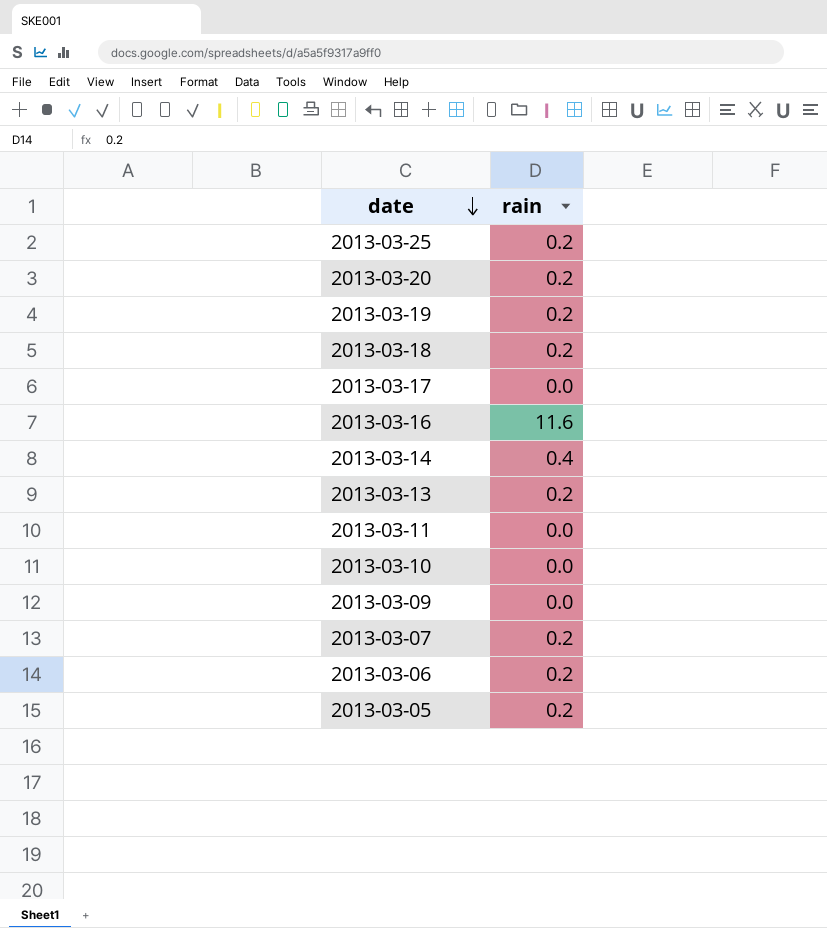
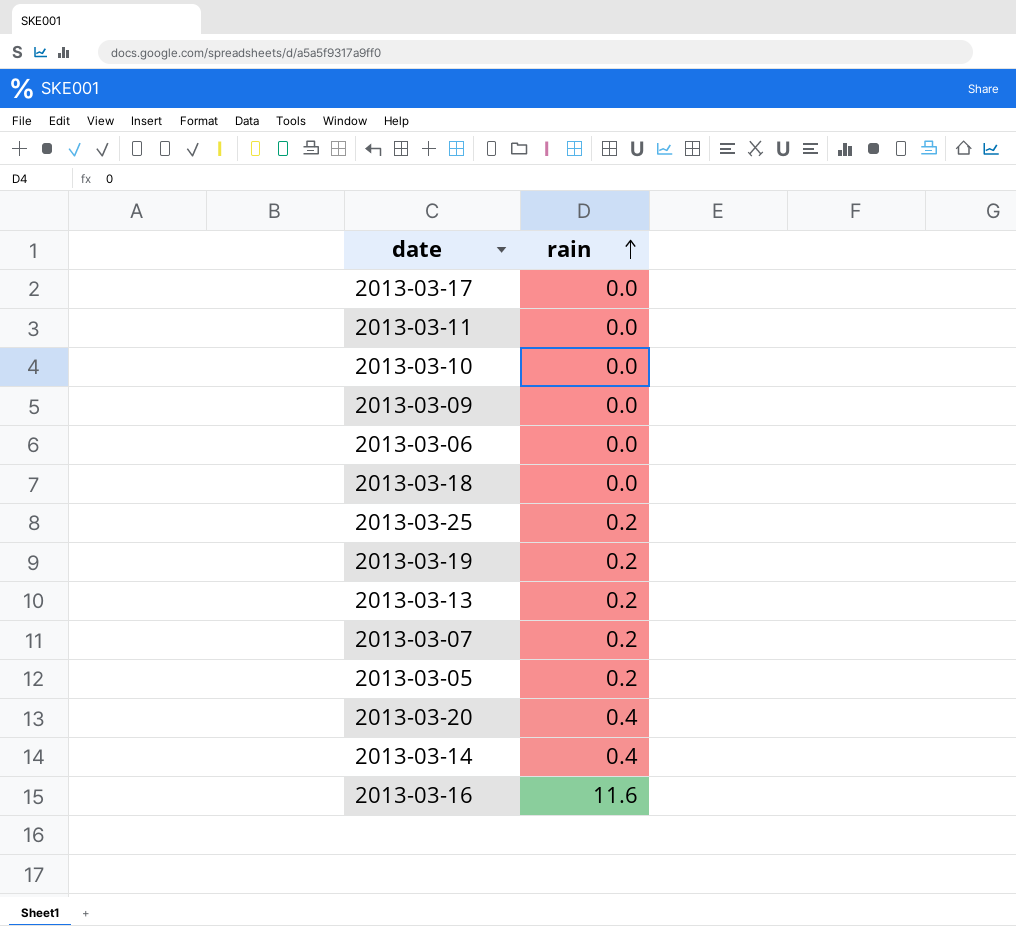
row order: date descending -> rain ascending
2013-03-06 | rain: 0.2 -> 0.0
2013-03-18 | rain: 0.2 -> 0.0
2013-03-20 | rain: 0.2 -> 0.4

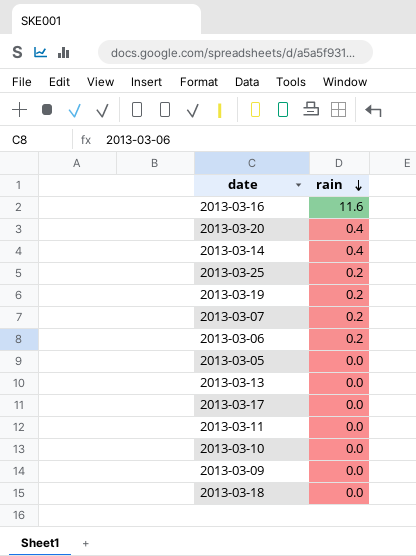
row order: rain ascending -> rain descending
2013-03-06 | rain: 0.0 -> 0.2
2013-03-05 | rain: 0.2 -> 0.0
2013-03-13 | rain: 0.2 -> 0.0

